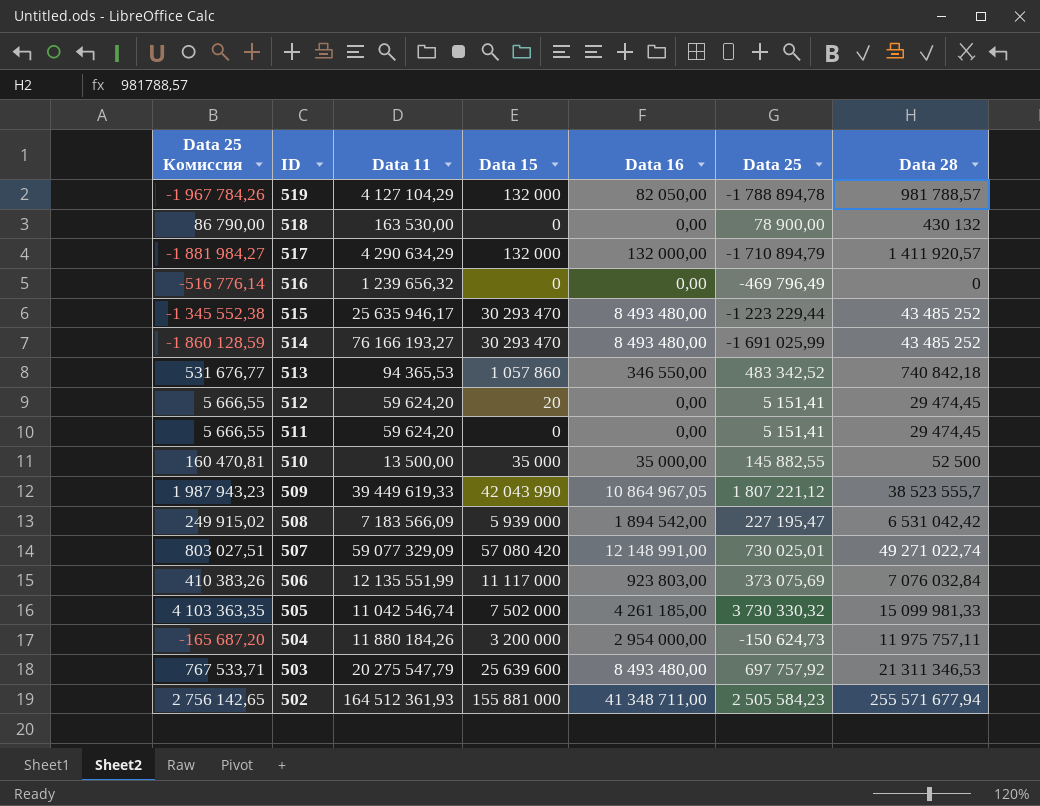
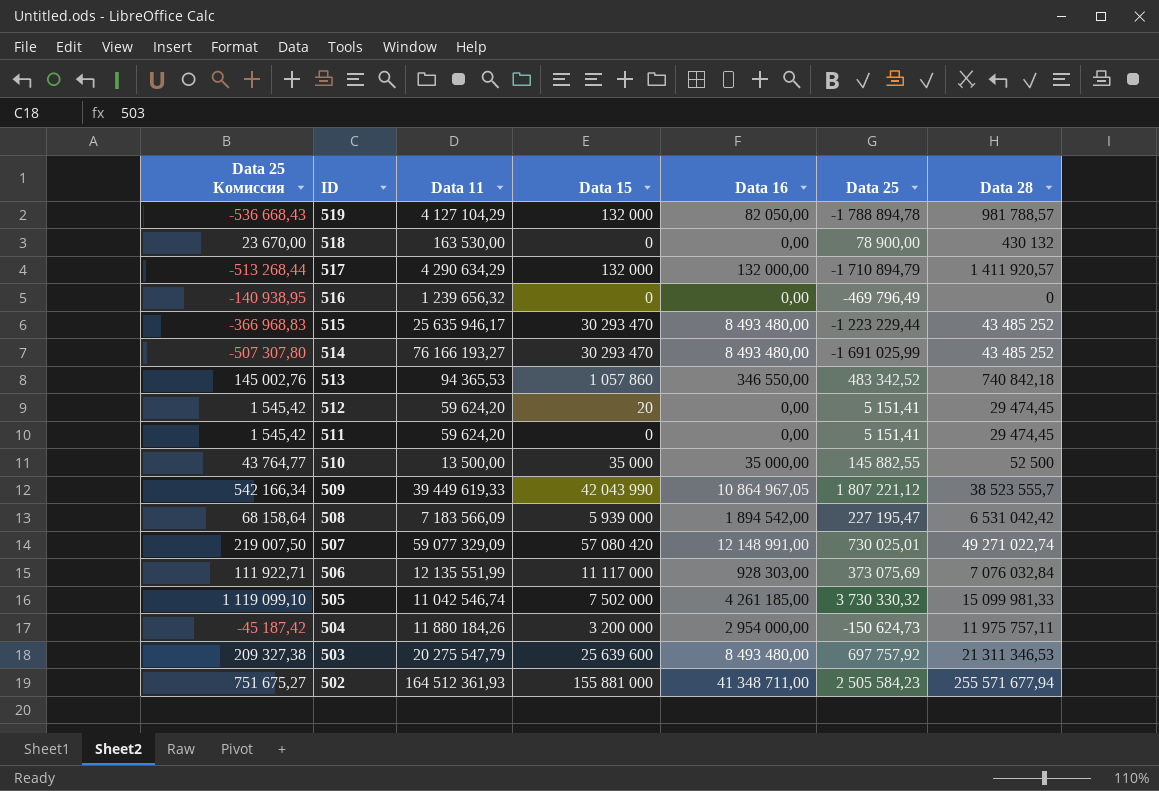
column Data 25 Комиссия | formula: [Data 25] * 1,1 -> [Data 25] * 0,3
506 | Data 16: 923 803,00 -> 928 303,00

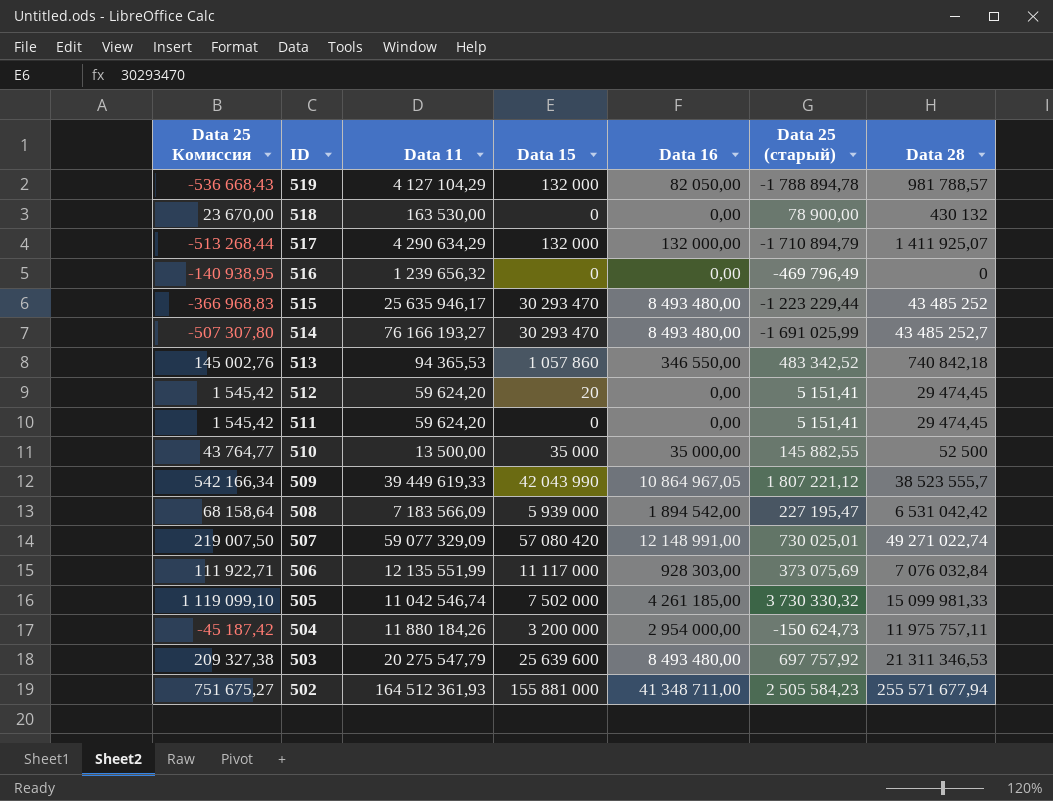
column name: Data 25 -> Data 25 (старый)
517 | Data 28: 1 411 920,57 -> 1 411 925,07
514 | Data 28: 43 485 252 -> 43 485 252,7

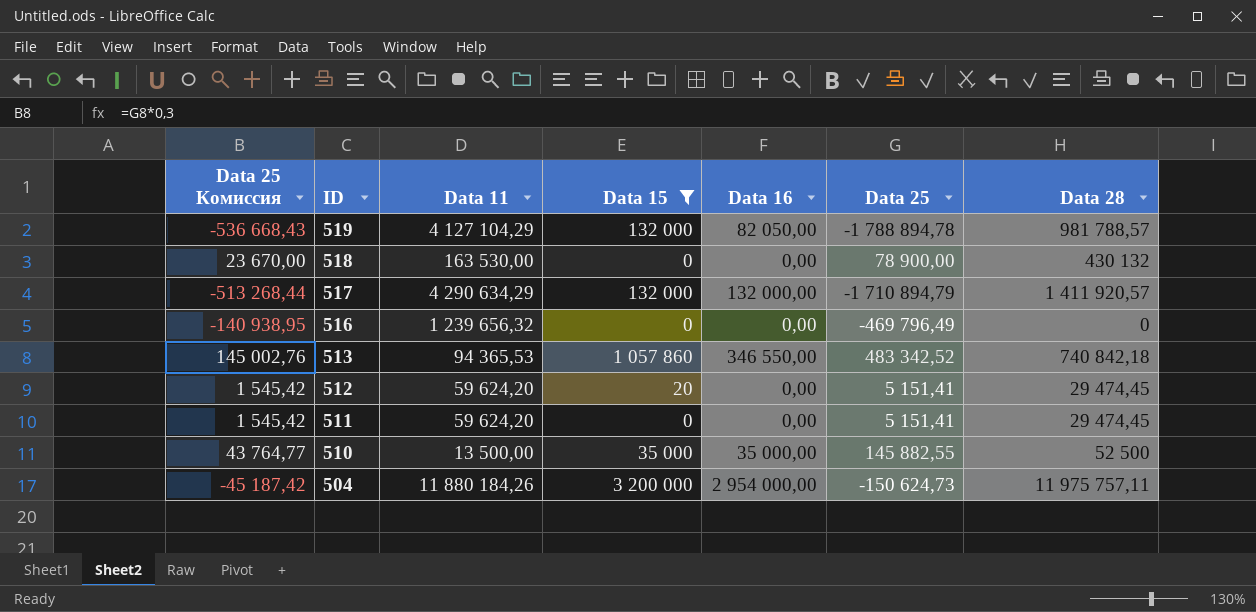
filter: none -> Data 15 <= 3 200 000
column name: Data 25 (старый) -> Data 25
517 | Data 28: 1 411 925,07 -> 1 411 920,57

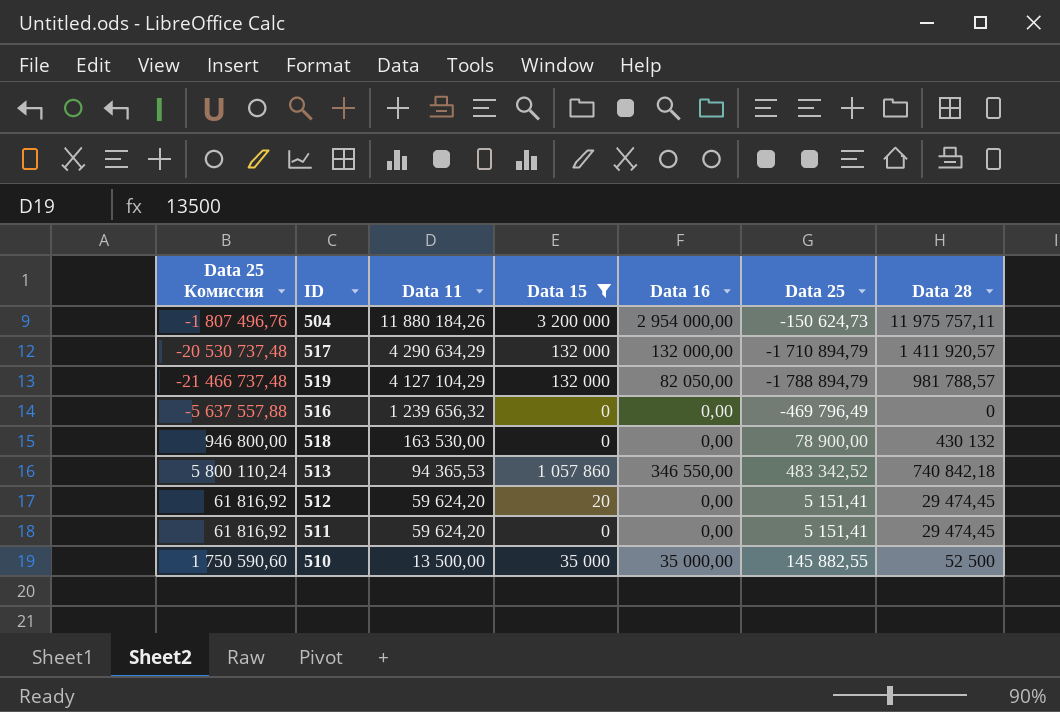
row order: ID descending -> Data 11 descending
column Data 25 Комиссия | formula: [Data 25] * 0,3 -> [Data 25] * 12
519 | Data 25: -1 788 894,78 -> -1 788 894,79

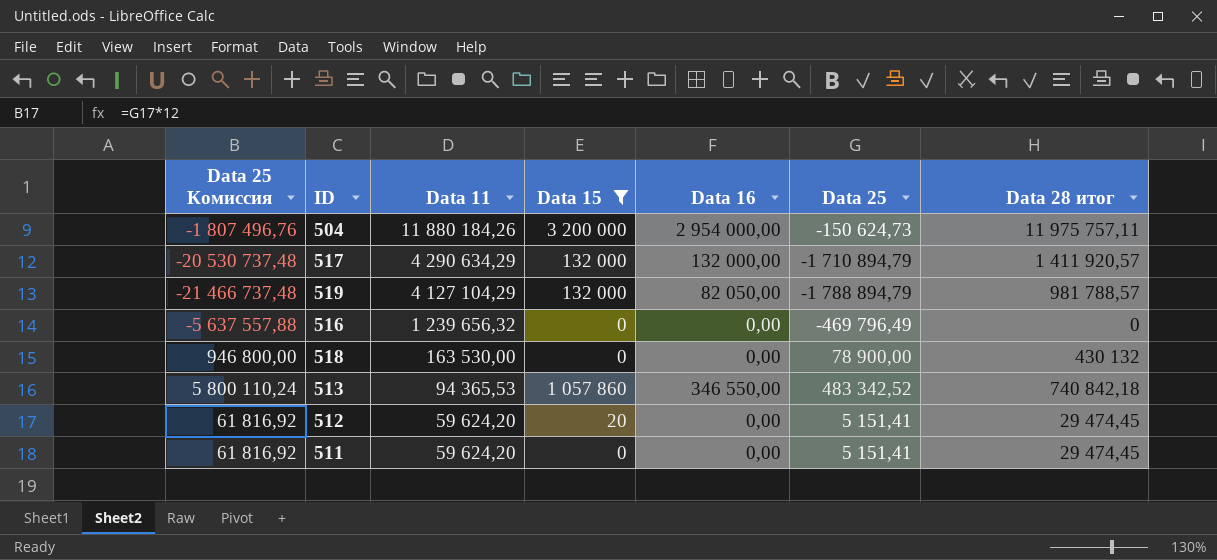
column name: Data 28 -> Data 28 итог
row 510: 1 750 590,60 | 13 500,00 | 35 000 | 35 000,00 | 145 882,55 | 52 500 -> none

